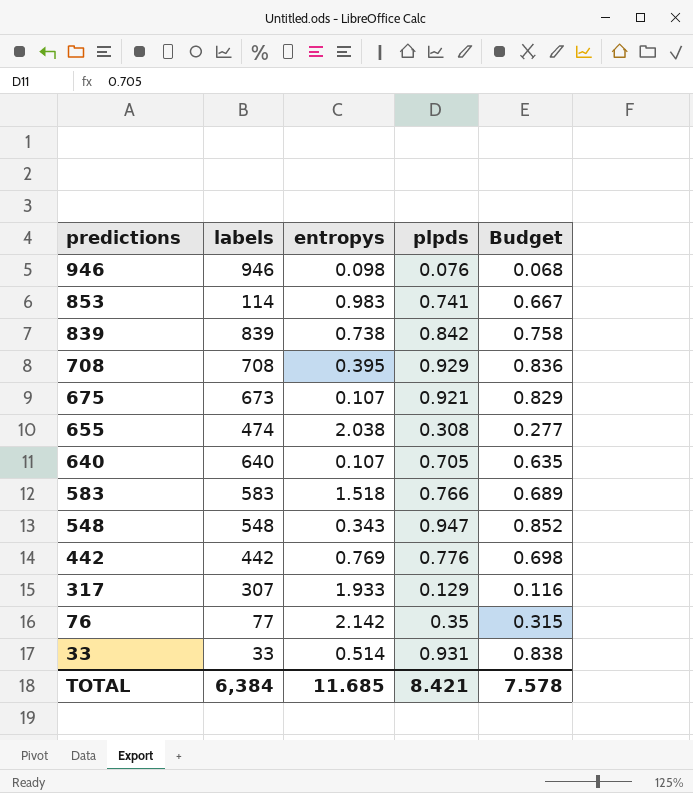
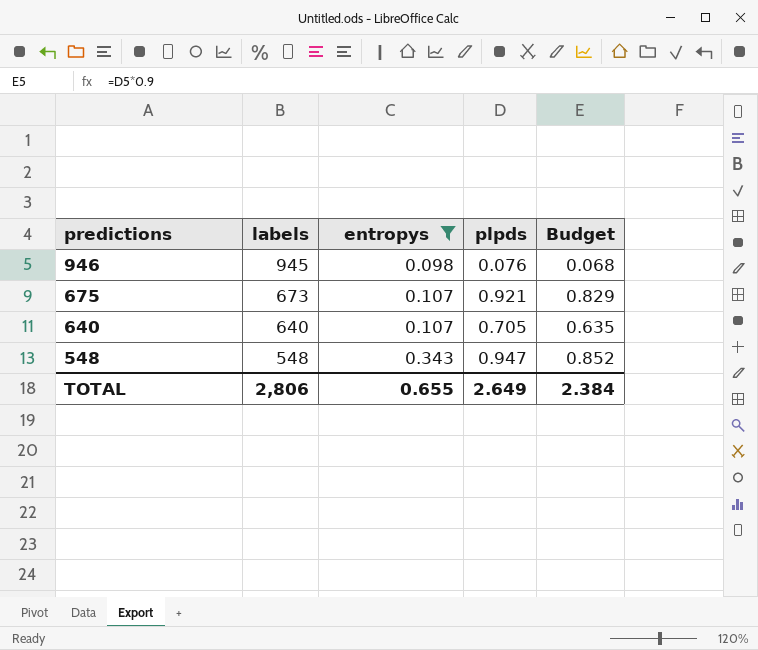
filter: none -> entropys <= 0.343
946 | labels: 946 -> 945
TOTAL | labels: 6,384 -> 2,806
TOTAL | entropys: 11.685 -> 0.655
TOTAL | plpds: 8.421 -> 2.649
TOTAL | Budget: 7.578 -> 2.384

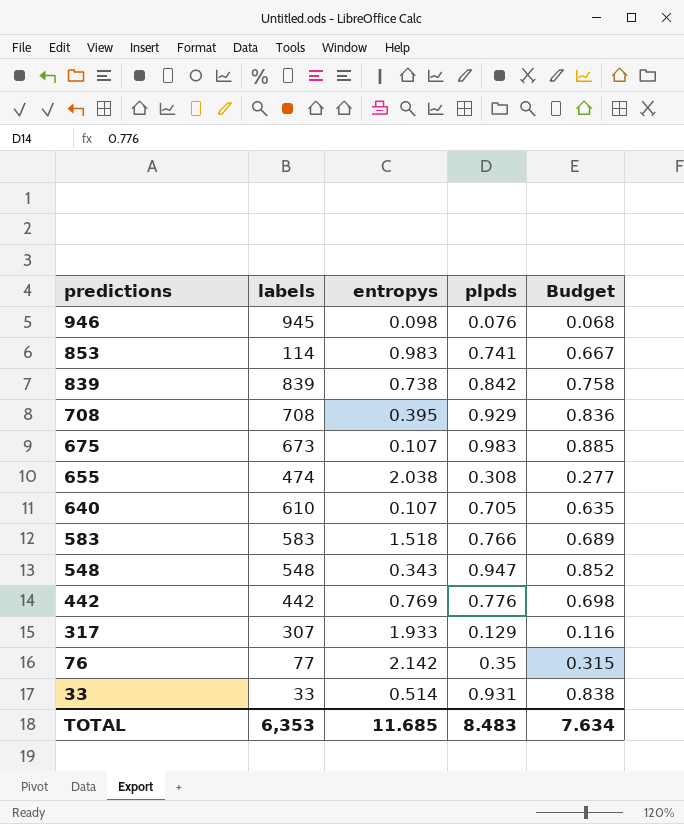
filter: entropys <= 0.343 -> none
675 | plpds: 0.921 -> 0.983
675 | Budget: 0.829 -> 0.885
640 | labels: 640 -> 610
TOTAL | labels: 2,806 -> 6,353
TOTAL | entropys: 0.655 -> 11.685
TOTAL | plpds: 2.649 -> 8.483
TOTAL | Budget: 2.384 -> 7.634

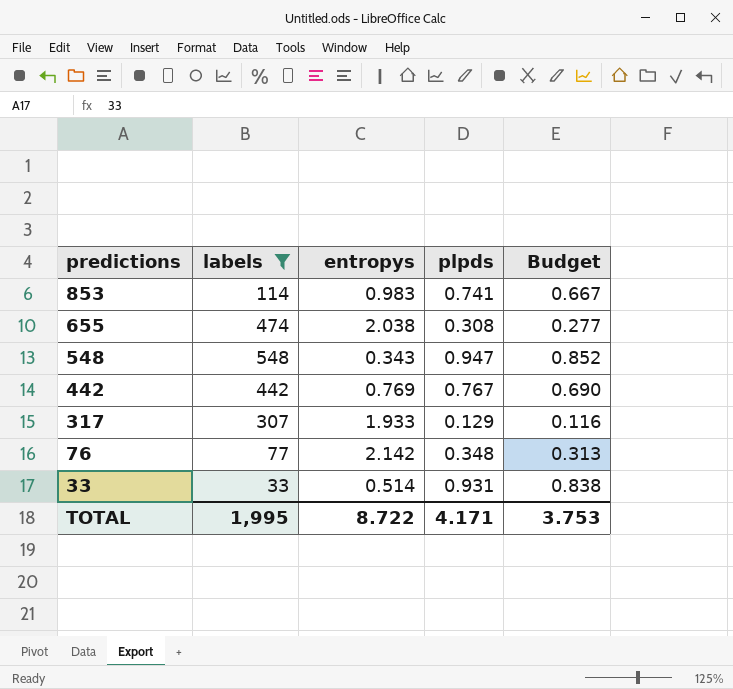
filter: none -> labels <= 548
442 | plpds: 0.776 -> 0.767
442 | Budget: 0.698 -> 0.690
76 | plpds: 0.35 -> 0.348
76 | Budget: 0.315 -> 0.313
TOTAL | labels: 6,353 -> 1,995
TOTAL | entropys: 11.685 -> 8.722
TOTAL | plpds: 8.483 -> 4.171
TOTAL | Budget: 7.634 -> 3.753

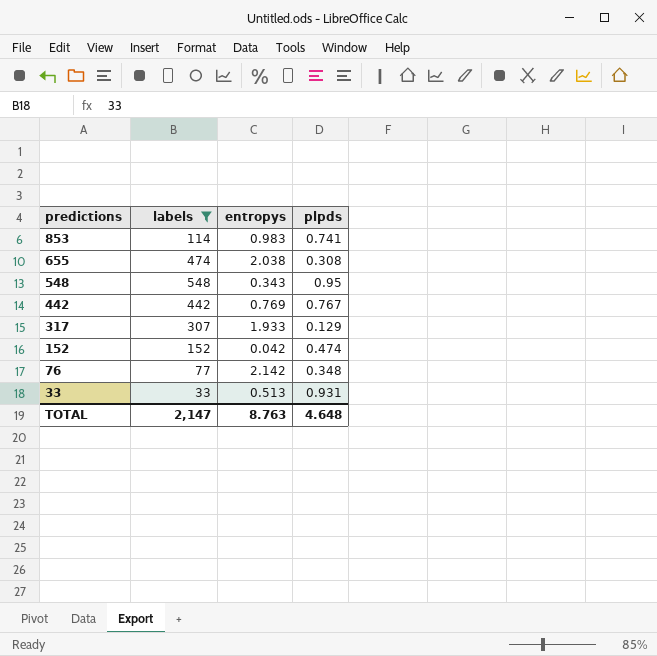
column Budget | formula: [plpds] * 0.9 -> none
548 | plpds: 0.947 -> 0.95
row 152: none -> 152 | 0.042 | 0.474
33 | entropys: 0.514 -> 0.513
TOTAL | labels: 1,995 -> 2,147
TOTAL | entropys: 8.722 -> 8.763
TOTAL | plpds: 4.171 -> 4.648

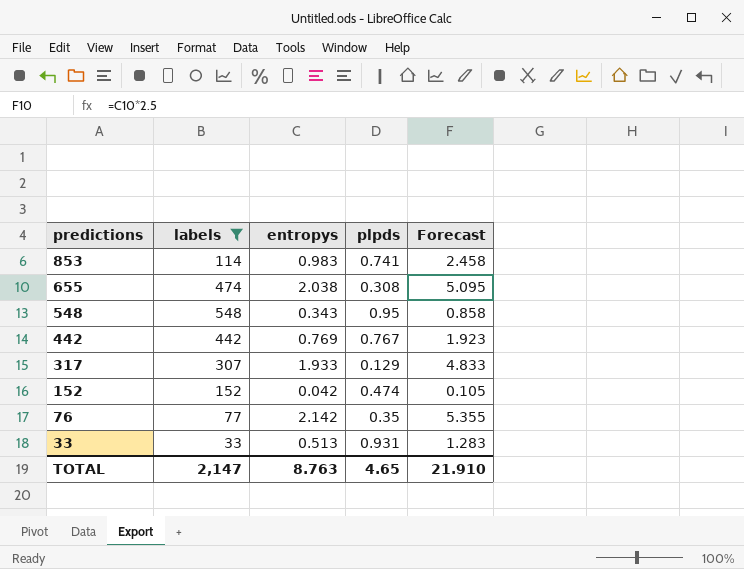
column Forecast | formula: none -> [entropys] * 2.5
76 | plpds: 0.348 -> 0.35
TOTAL | plpds: 4.648 -> 4.65

